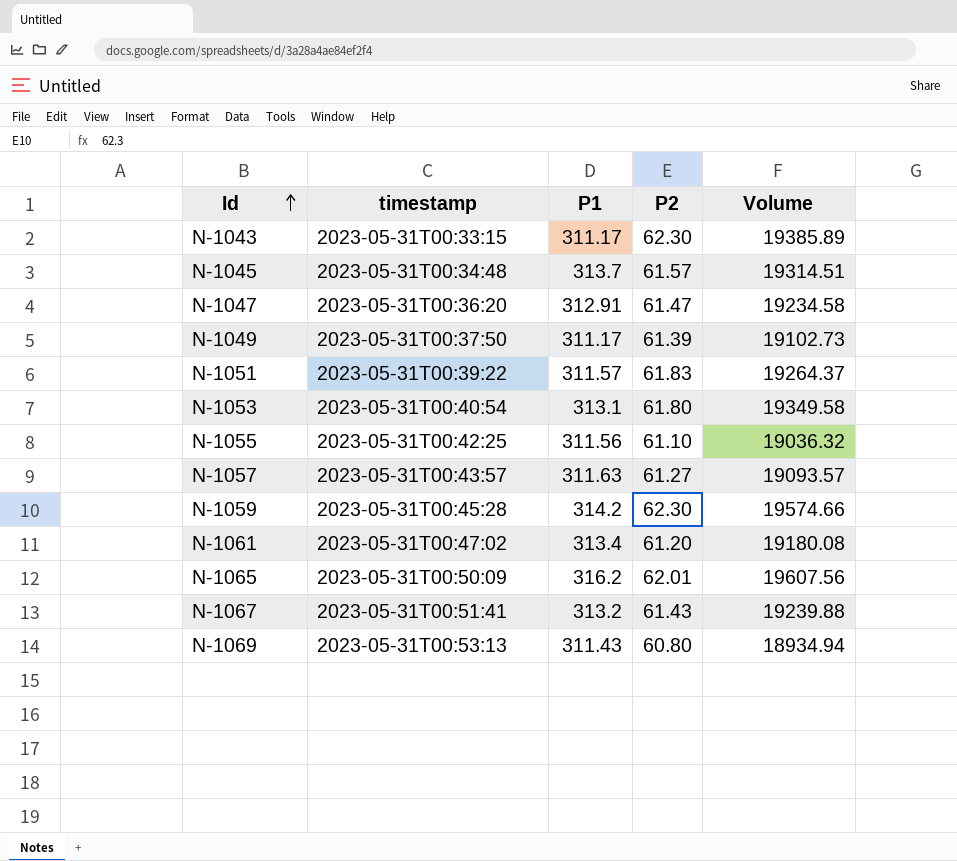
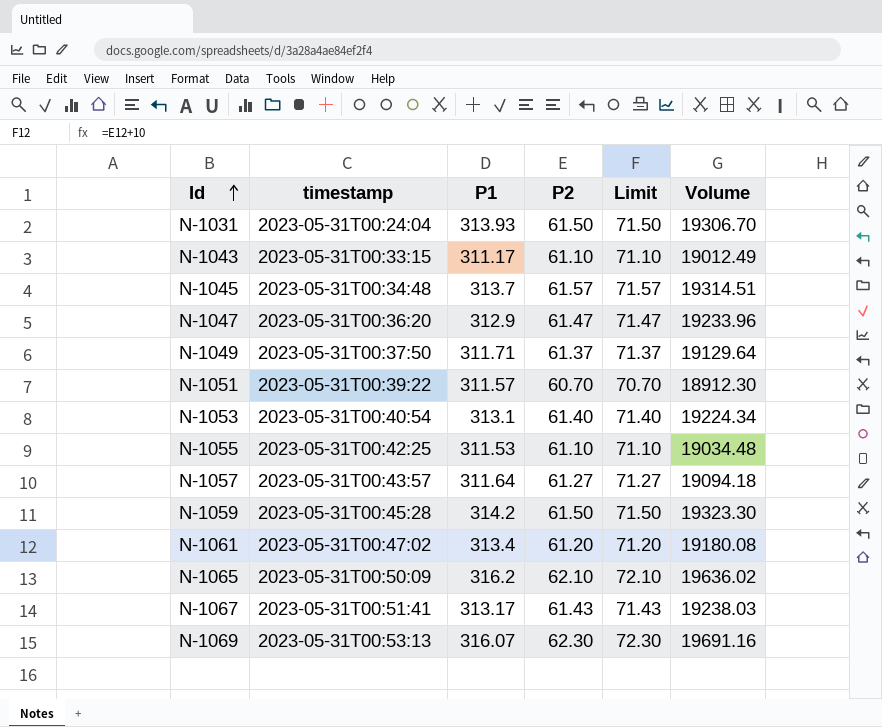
column Limit | formula: none -> [P2] + 10
row N-1031: none -> 2023-05-31T00:24:04 | 313.93 | 61.50 | 71.50 | 19306.70
N-1043 | P2: 62.30 -> 61.10
N-1043 | Volume: 19385.89 -> 19012.49
N-1047 | P1: 312.91 -> 312.9
N-1047 | Volume: 19234.58 -> 19233.96
N-1049 | P1: 311.17 -> 311.71
N-1049 | P2: 61.39 -> 61.37
N-1049 | Volume: 19102.73 -> 19129.64
N-1051 | P2: 61.83 -> 60.70
N-1051 | Volume: 19264.37 -> 18912.30
N-1053 | P2: 61.80 -> 61.40
N-1053 | Volume: 19349.58 -> 19224.34
N-1055 | P1: 311.56 -> 311.53
N-1055 | Volume: 19036.32 -> 19034.48
N-1057 | P1: 311.63 -> 311.64
N-1057 | Volume: 19093.57 -> 19094.18
N-1059 | P2: 62.30 -> 61.50
N-1059 | Volume: 19574.66 -> 19323.30
N-1065 | P2: 62.01 -> 62.10
N-1065 | Volume: 19607.56 -> 19636.02
N-1067 | P1: 313.2 -> 313.17
N-1067 | Volume: 19239.88 -> 19238.03
N-1069 | P1: 311.43 -> 316.07
N-1069 | P2: 60.80 -> 62.30
N-1069 | Volume: 18934.94 -> 19691.16

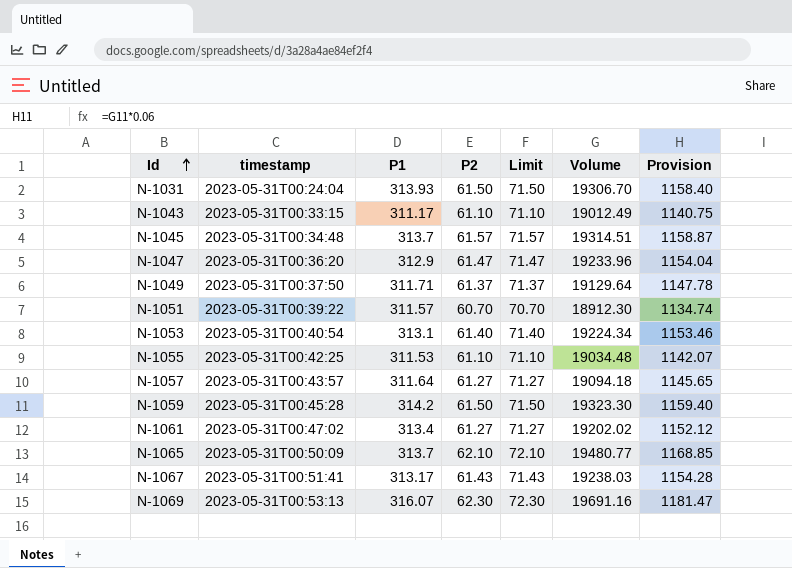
column Provision | formula: none -> [Volume] * 0.06
N-1061 | P2: 61.20 -> 61.27
N-1061 | Limit: 71.20 -> 71.27
N-1061 | Volume: 19180.08 -> 19202.02
N-1065 | P1: 316.2 -> 313.7
N-1065 | Volume: 19636.02 -> 19480.77

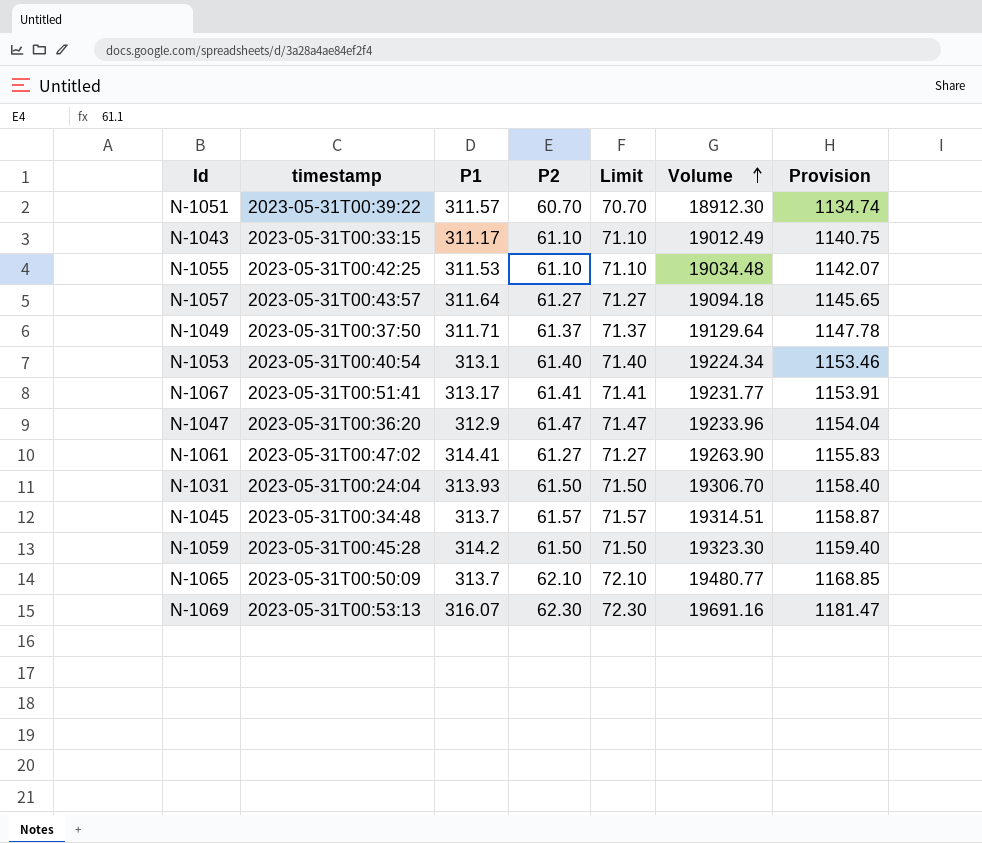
row order: Id ascending -> Volume ascending
N-1067 | P2: 61.43 -> 61.41
N-1067 | Limit: 71.43 -> 71.41
N-1067 | Volume: 19238.03 -> 19231.77
N-1067 | Provision: 1154.28 -> 1153.91
N-1061 | P1: 313.4 -> 314.41
N-1061 | Volume: 19202.02 -> 19263.90
N-1061 | Provision: 1152.12 -> 1155.83

